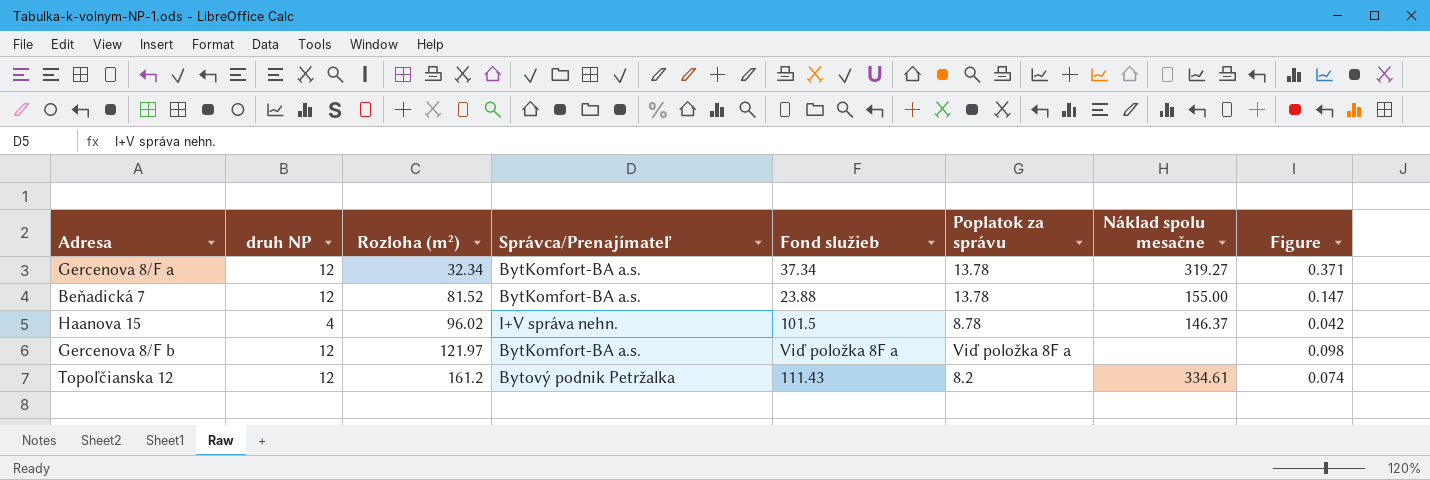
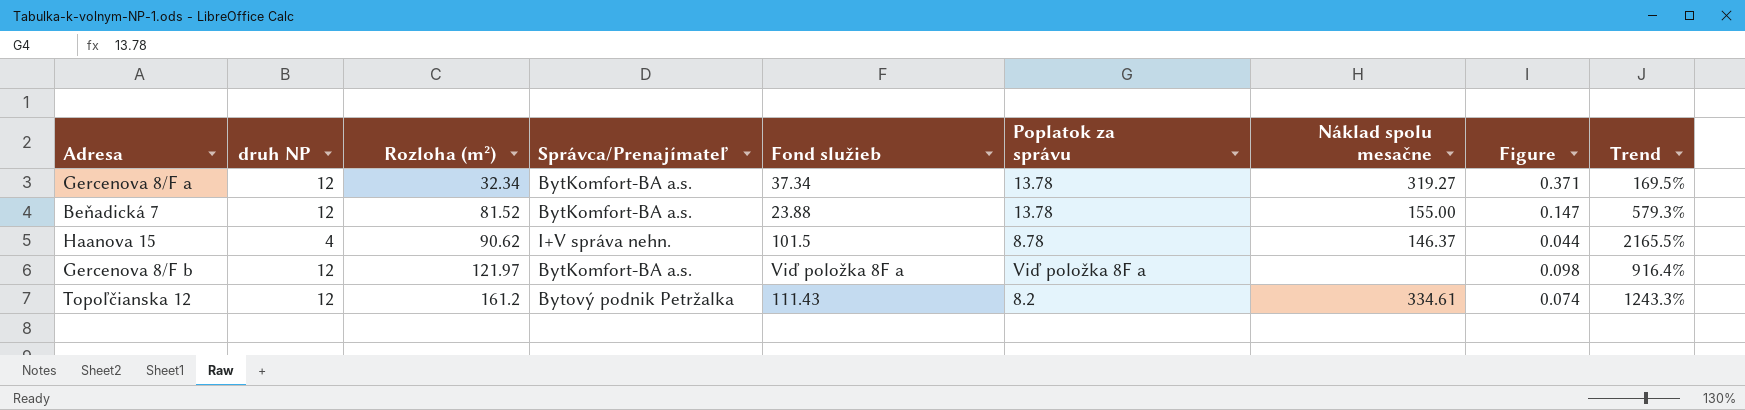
column Trend | formula: none -> ([Rozloha (m²)] - [druh NP]) / [druh NP]
Haanova 15 | Rozloha (m²): 96.02 -> 90.62
Haanova 15 | Figure: 0.042 -> 0.044

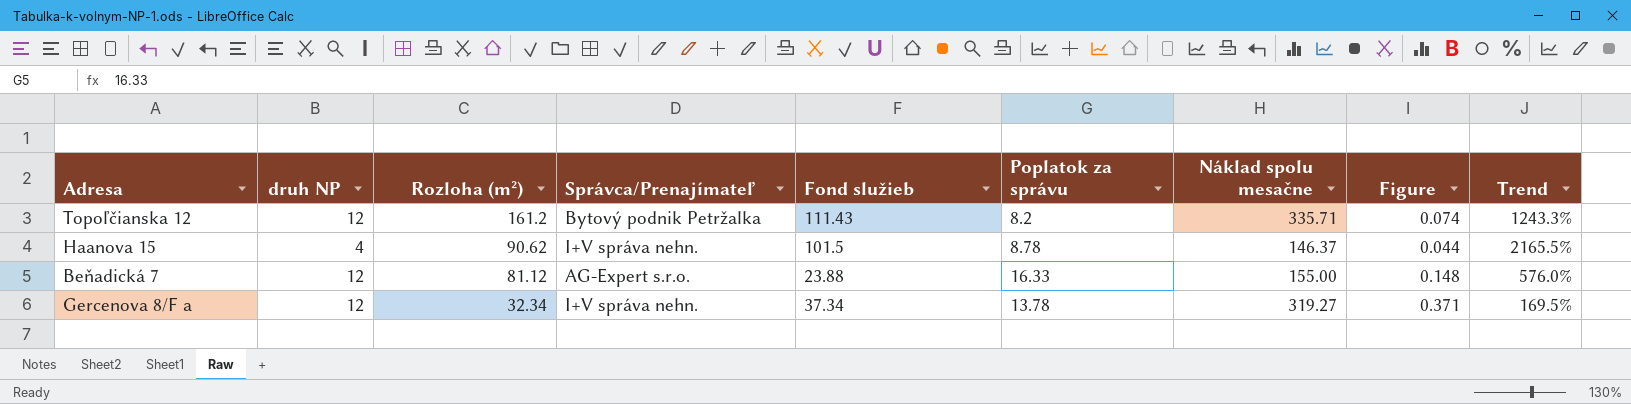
row order: Rozloha (m²) ascending -> Rozloha (m²) descending
row Gercenova 8/F b: 12 | 121.97 | BytKomfort-BA a.s. | Viď položka 8F a | Viď položka 8F a | none | 0.098 | 916.4% -> none
Topoľčianska 12 | Náklad spolu mesačne: 334.61 -> 335.71
Beňadická 7 | Rozloha (m²): 81.52 -> 81.12
Beňadická 7 | Správca/Prenajímateľ: BytKomfort-BA a.s. -> AG-Expert s.r.o.
Beňadická 7 | Poplatok za správu: 13.78 -> 16.33
Beňadická 7 | Figure: 0.147 -> 0.148
Beňadická 7 | Trend: 579.3% -> 576.0%
Gercenova 8/F a | Správca/Prenajímateľ: BytKomfort-BA a.s. -> I+V správa nehn.

